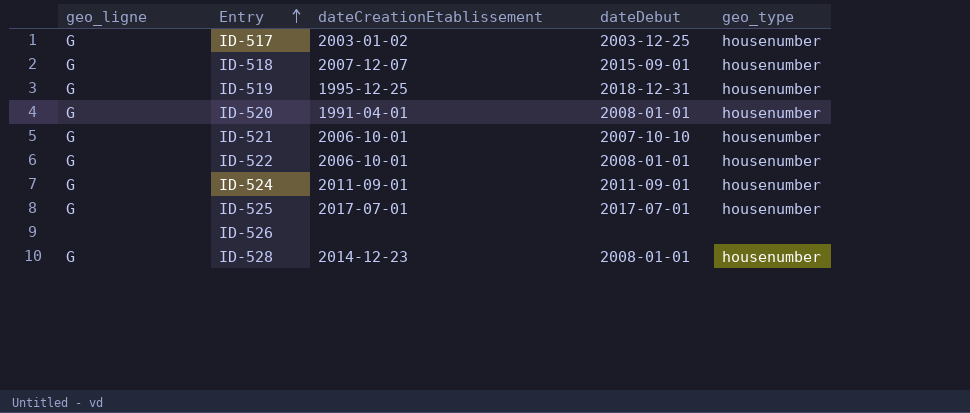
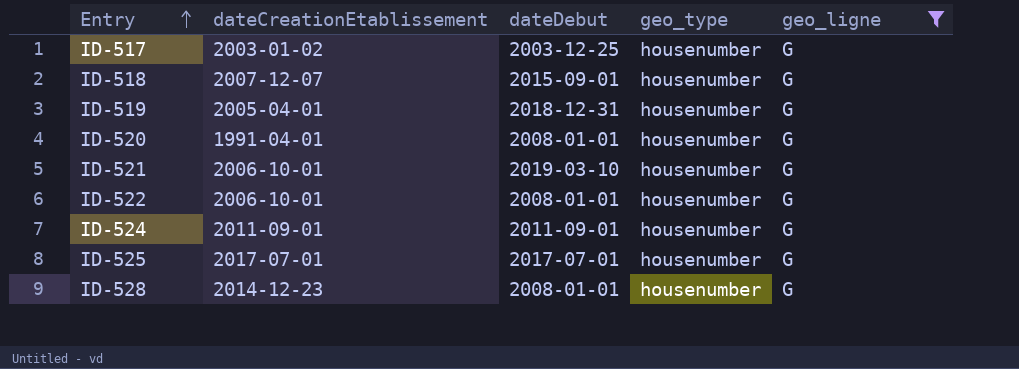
filter: none -> geo_ligne = G
column geo_ligne | position: 1 -> 5
ID-519 | dateCreationEtablissement: 1995-12-25 -> 2005-04-01
ID-521 | dateDebut: 2007-10-10 -> 2019-03-10

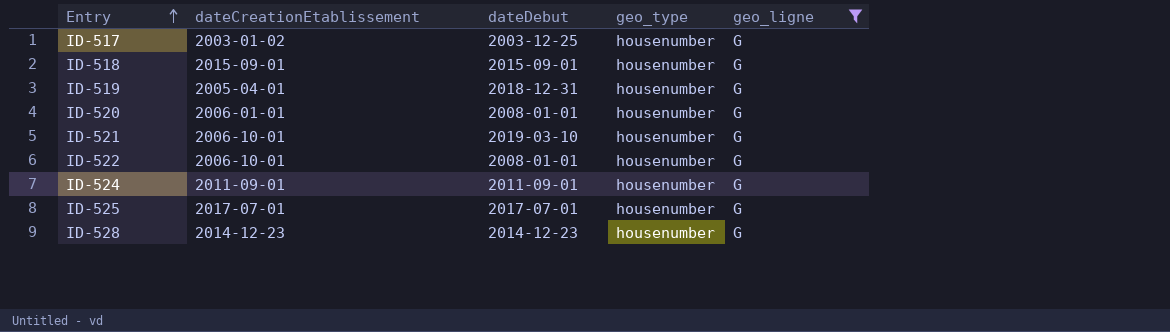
ID-518 | dateCreationEtablissement: 2007-12-07 -> 2015-09-01
ID-520 | dateCreationEtablissement: 1991-04-01 -> 2006-01-01
ID-528 | dateDebut: 2008-01-01 -> 2014-12-23

